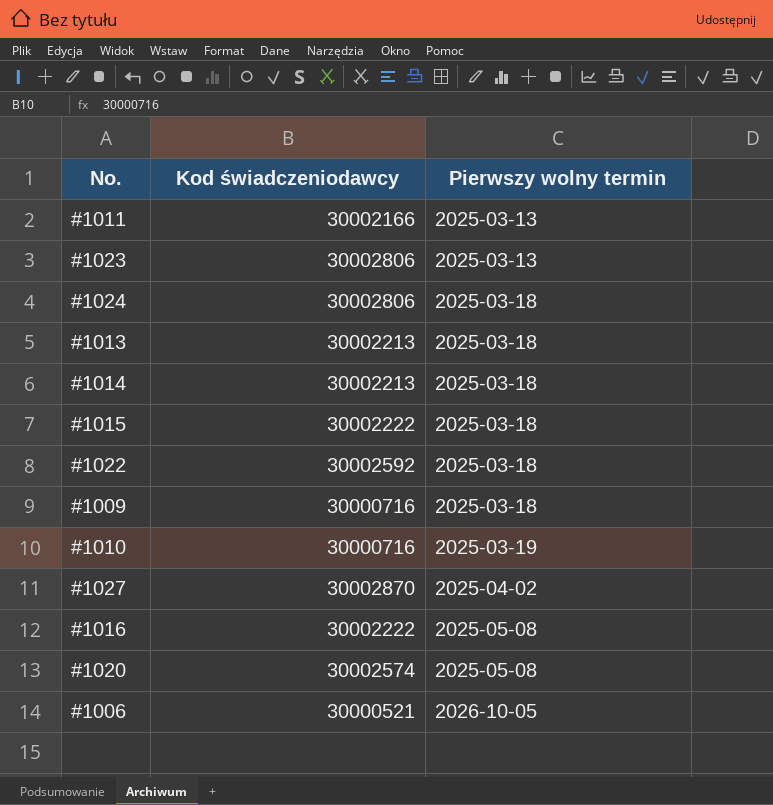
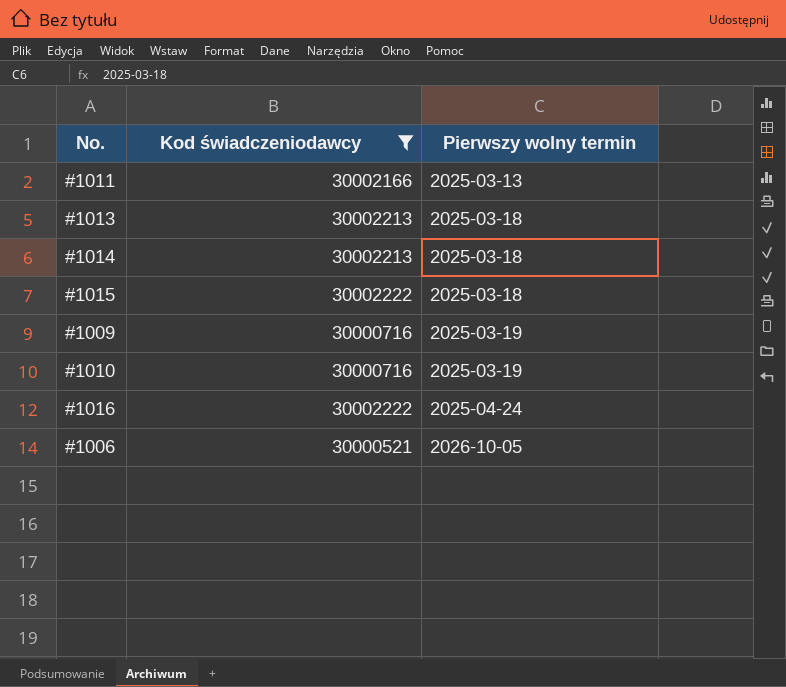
filter: none -> Kod świadczeniodawcy <= 30002222
#1009 | Pierwszy wolny termin: 2025-03-18 -> 2025-03-19
#1016 | Pierwszy wolny termin: 2025-05-08 -> 2025-04-24

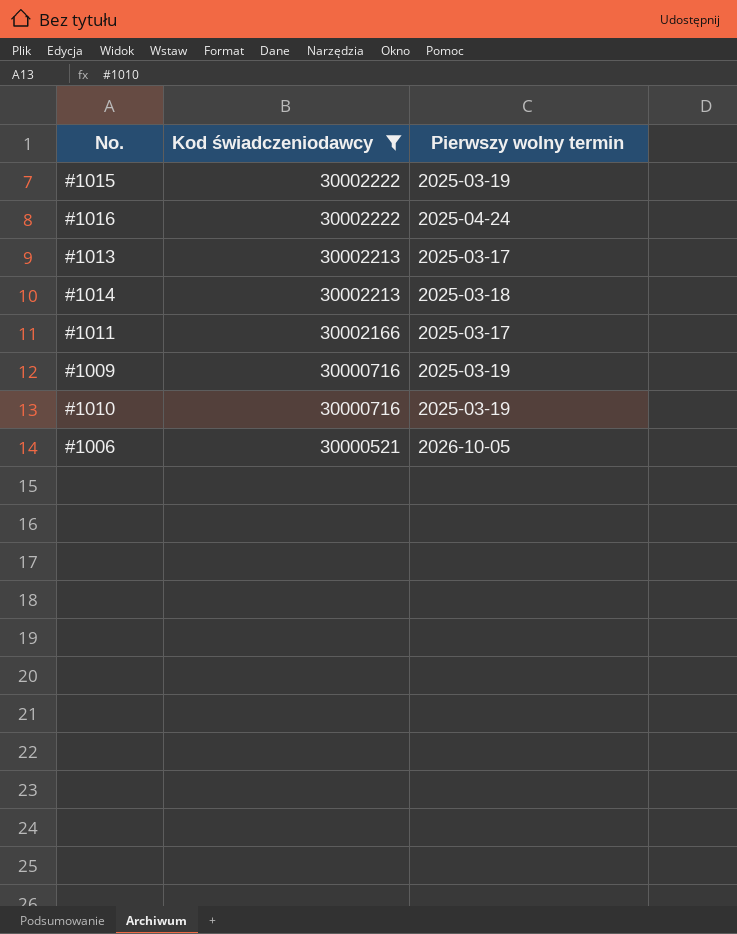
row order: Pierwszy wolny termin ascending -> Kod świadczeniodawcy descending
#1015 | Pierwszy wolny termin: 2025-03-18 -> 2025-03-19
#1013 | Pierwszy wolny termin: 2025-03-18 -> 2025-03-17
#1011 | Pierwszy wolny termin: 2025-03-13 -> 2025-03-17

